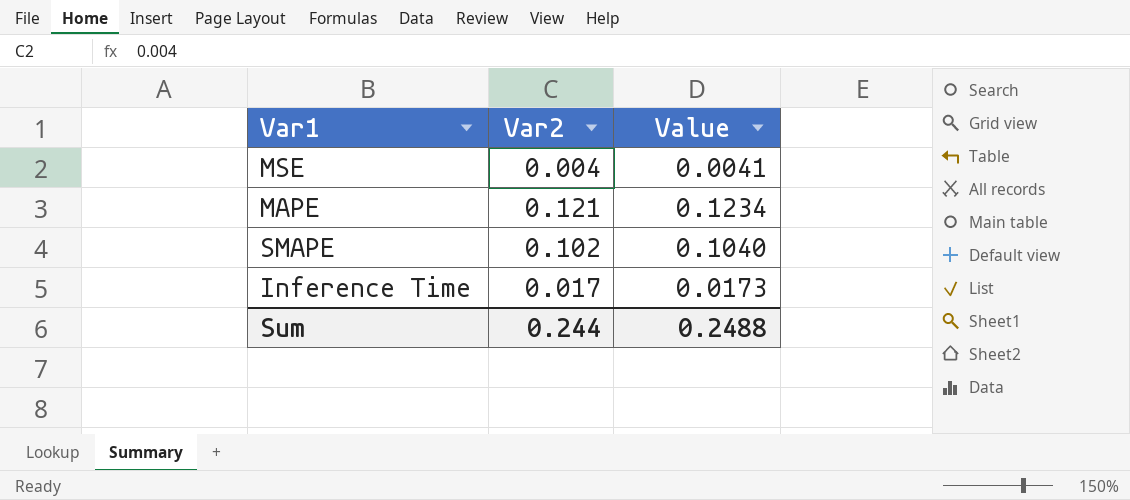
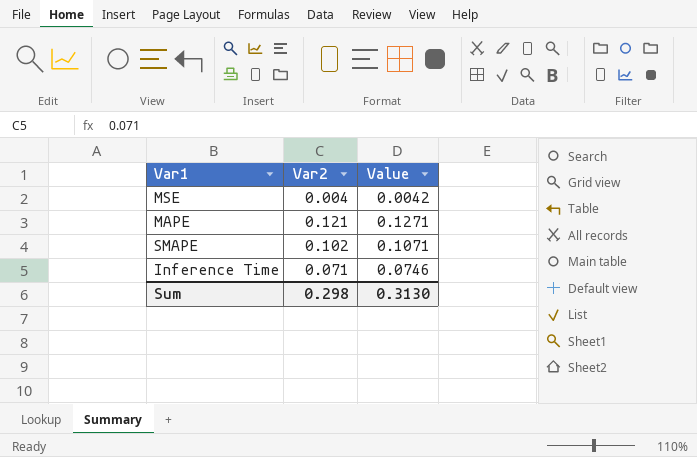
column Value | formula: [Var2] * 1.02 -> [Var2] * 1.05
Inference Time | Var2: 0.017 -> 0.071
Sum | Var2: 0.244 -> 0.298
Sum | Value: 0.2488 -> 0.3130

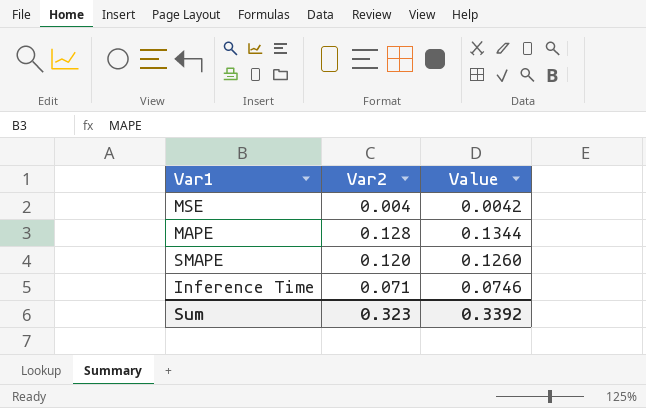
MAPE | Var2: 0.121 -> 0.128
MAPE | Value: 0.1271 -> 0.1344
SMAPE | Var2: 0.102 -> 0.120
SMAPE | Value: 0.1071 -> 0.1260
Sum | Var2: 0.298 -> 0.323
Sum | Value: 0.3130 -> 0.3392

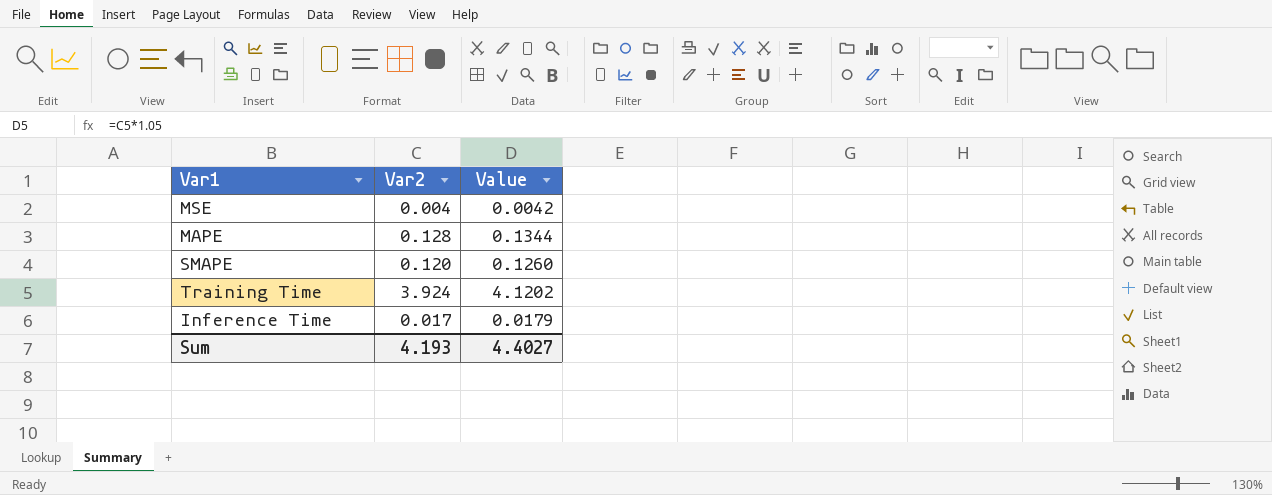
row Training Time: none -> 3.924 | 4.1202
Inference Time | Var2: 0.071 -> 0.017
Inference Time | Value: 0.0746 -> 0.0179
Sum | Var2: 0.323 -> 4.193
Sum | Value: 0.3392 -> 4.4027

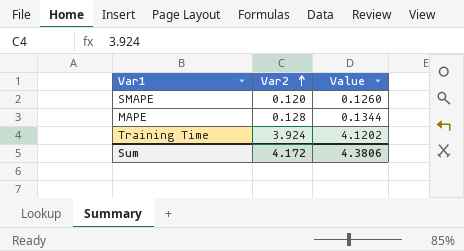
row order: none -> Var2 ascending
row MSE: 0.004 | 0.0042 -> none
row Inference Time: 0.017 | 0.0179 -> none
Sum | Var2: 4.193 -> 4.172
Sum | Value: 4.4027 -> 4.3806

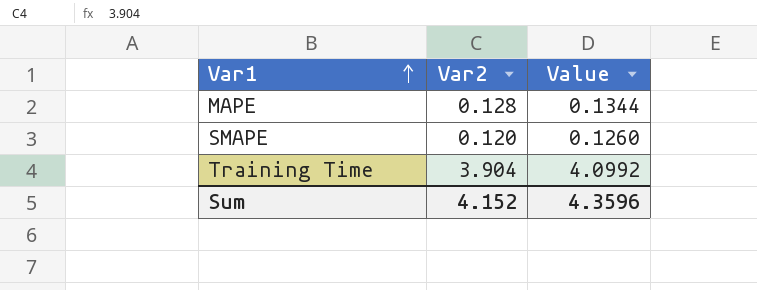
row order: Var2 ascending -> Var1 ascending
Training Time | Var2: 3.924 -> 3.904
Training Time | Value: 4.1202 -> 4.0992
Sum | Var2: 4.172 -> 4.152
Sum | Value: 4.3806 -> 4.3596

